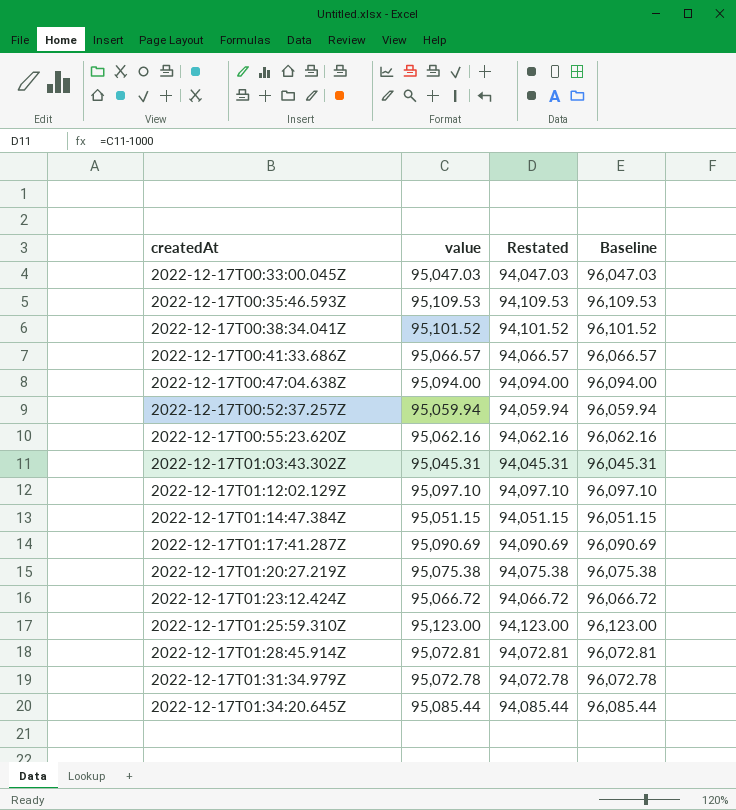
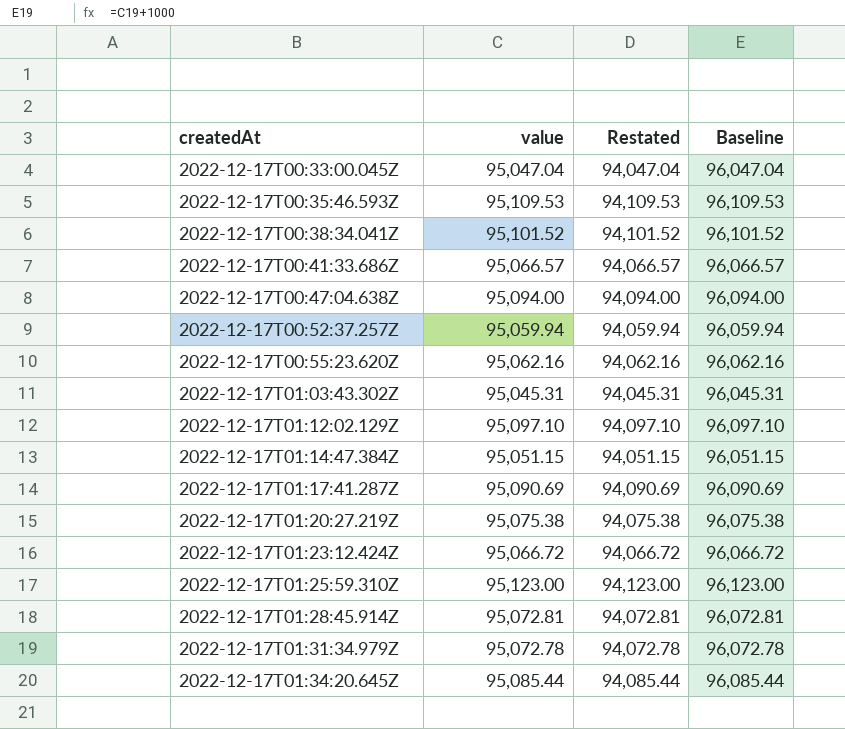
2022-12-17T00:33:00.045Z | value: 95,047.03 -> 95,047.04
2022-12-17T00:33:00.045Z | Restated: 94,047.03 -> 94,047.04
2022-12-17T00:33:00.045Z | Baseline: 96,047.03 -> 96,047.04

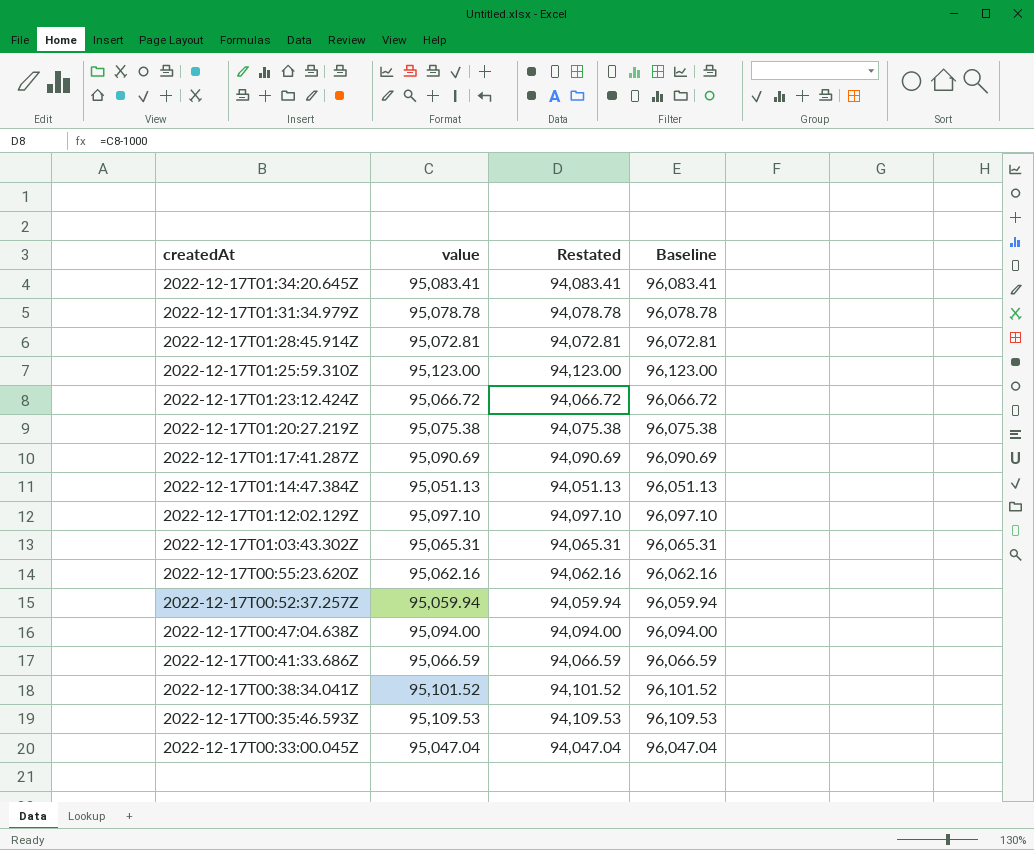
row order: createdAt ascending -> createdAt descending
2022-12-17T01:34:20.645Z | value: 95,085.44 -> 95,083.41
2022-12-17T01:34:20.645Z | Restated: 94,085.44 -> 94,083.41
2022-12-17T01:34:20.645Z | Baseline: 96,085.44 -> 96,083.41
2022-12-17T01:31:34.979Z | value: 95,072.78 -> 95,078.78
2022-12-17T01:31:34.979Z | Restated: 94,072.78 -> 94,078.78
2022-12-17T01:31:34.979Z | Baseline: 96,072.78 -> 96,078.78
2022-12-17T01:14:47.384Z | value: 95,051.15 -> 95,051.13
2022-12-17T01:14:47.384Z | Restated: 94,051.15 -> 94,051.13
2022-12-17T01:14:47.384Z | Baseline: 96,051.15 -> 96,051.13
2022-12-17T01:03:43.302Z | value: 95,045.31 -> 95,065.31
2022-12-17T01:03:43.302Z | Restated: 94,045.31 -> 94,065.31
2022-12-17T01:03:43.302Z | Baseline: 96,045.31 -> 96,065.31
2022-12-17T00:41:33.686Z | value: 95,066.57 -> 95,066.59
2022-12-17T00:41:33.686Z | Restated: 94,066.57 -> 94,066.59
2022-12-17T00:41:33.686Z | Baseline: 96,066.57 -> 96,066.59

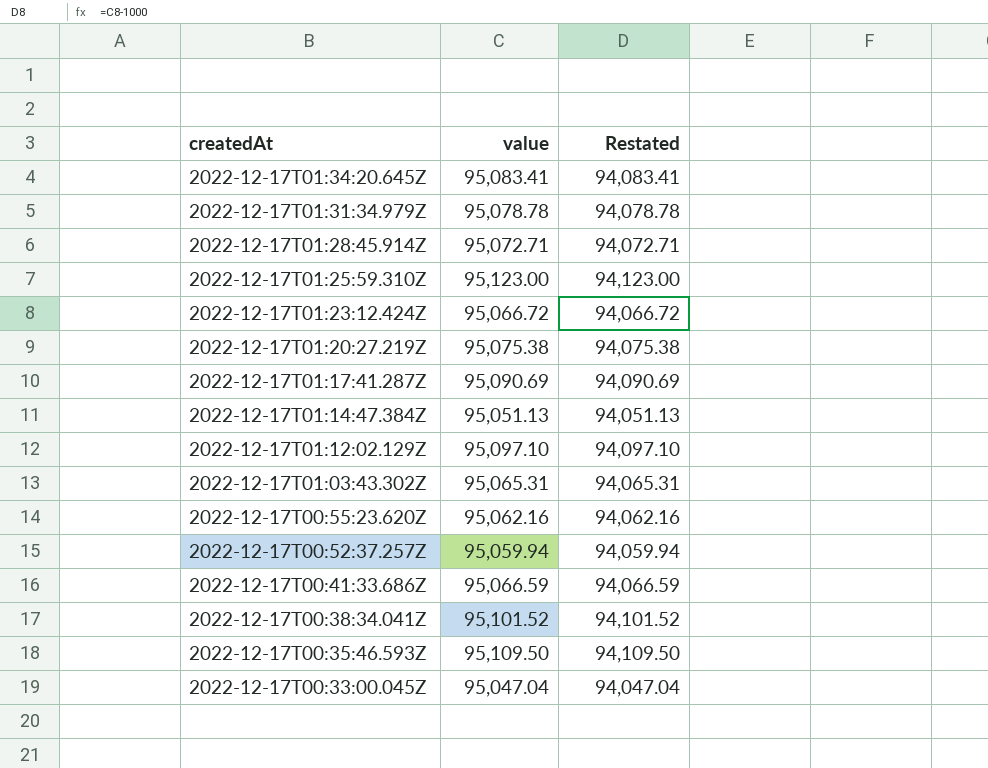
column Baseline | formula: [value] + 1000 -> none
row 2022-12-17T00:47:04.638Z: 95,094.00 | 94,094.00 | 96,094.00 -> none
2022-12-17T01:28:45.914Z | value: 95,072.81 -> 95,072.71
2022-12-17T01:28:45.914Z | Restated: 94,072.81 -> 94,072.71
2022-12-17T00:35:46.593Z | value: 95,109.53 -> 95,109.50
2022-12-17T00:35:46.593Z | Restated: 94,109.53 -> 94,109.50

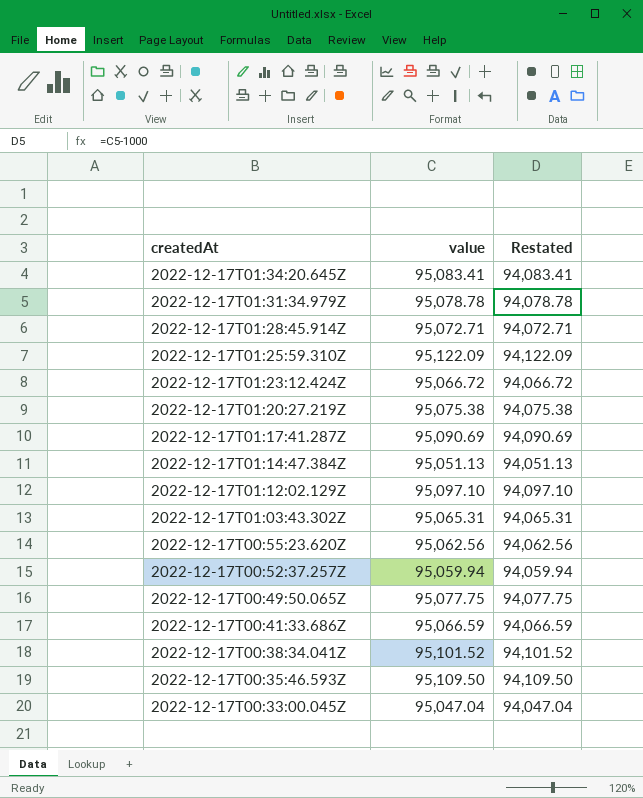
2022-12-17T01:25:59.310Z | value: 95,123.00 -> 95,122.09
2022-12-17T01:25:59.310Z | Restated: 94,123.00 -> 94,122.09
2022-12-17T00:55:23.620Z | value: 95,062.16 -> 95,062.56
2022-12-17T00:55:23.620Z | Restated: 94,062.16 -> 94,062.56
row 2022-12-17T00:49:50.065Z: none -> 95,077.75 | 94,077.75

